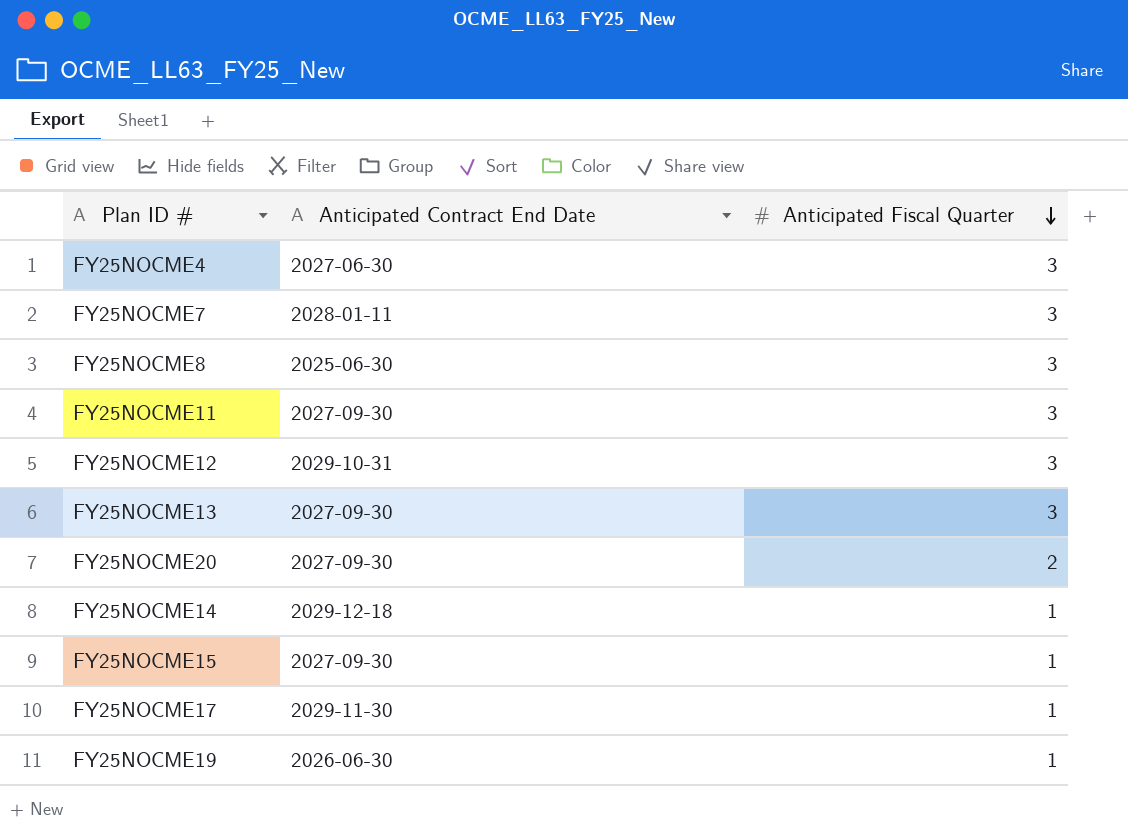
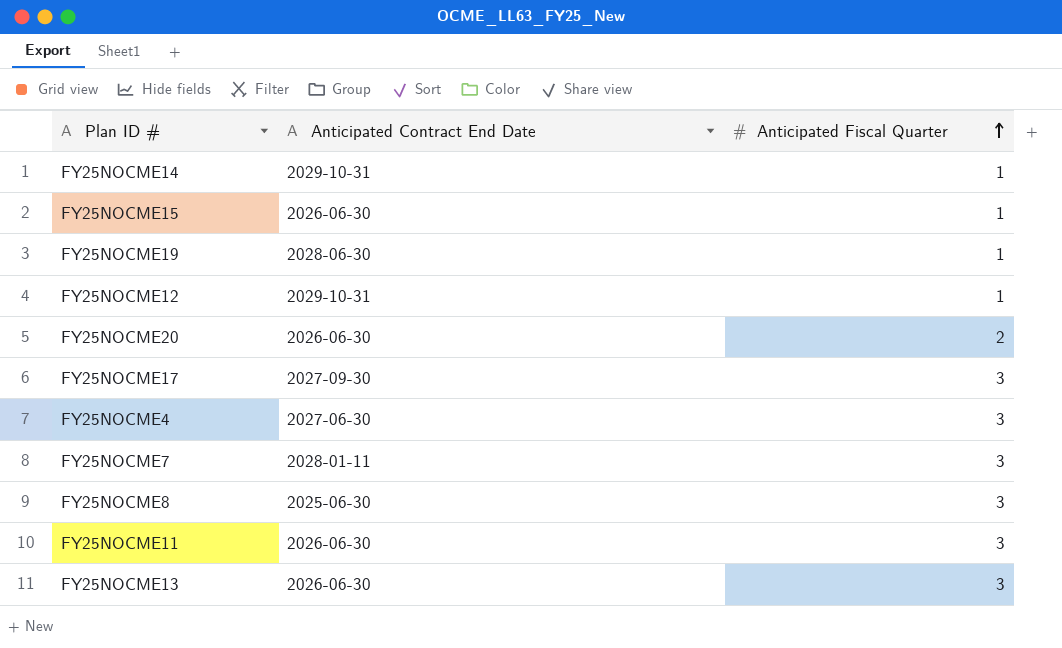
row order: Anticipated Fiscal Quarter descending -> Anticipated Fiscal Quarter ascending
FY25NOCME14 | Anticipated Contract End Date: 2029-12-18 -> 2029-10-31
FY25NOCME15 | Anticipated Contract End Date: 2027-09-30 -> 2026-06-30
FY25NOCME19 | Anticipated Contract End Date: 2026-06-30 -> 2028-06-30
FY25NOCME12 | Anticipated Fiscal Quarter: 3 -> 1
FY25NOCME20 | Anticipated Contract End Date: 2027-09-30 -> 2026-06-30
FY25NOCME17 | Anticipated Contract End Date: 2029-11-30 -> 2027-09-30
FY25NOCME17 | Anticipated Fiscal Quarter: 1 -> 3
FY25NOCME11 | Anticipated Contract End Date: 2027-09-30 -> 2026-06-30
FY25NOCME13 | Anticipated Contract End Date: 2027-09-30 -> 2026-06-30

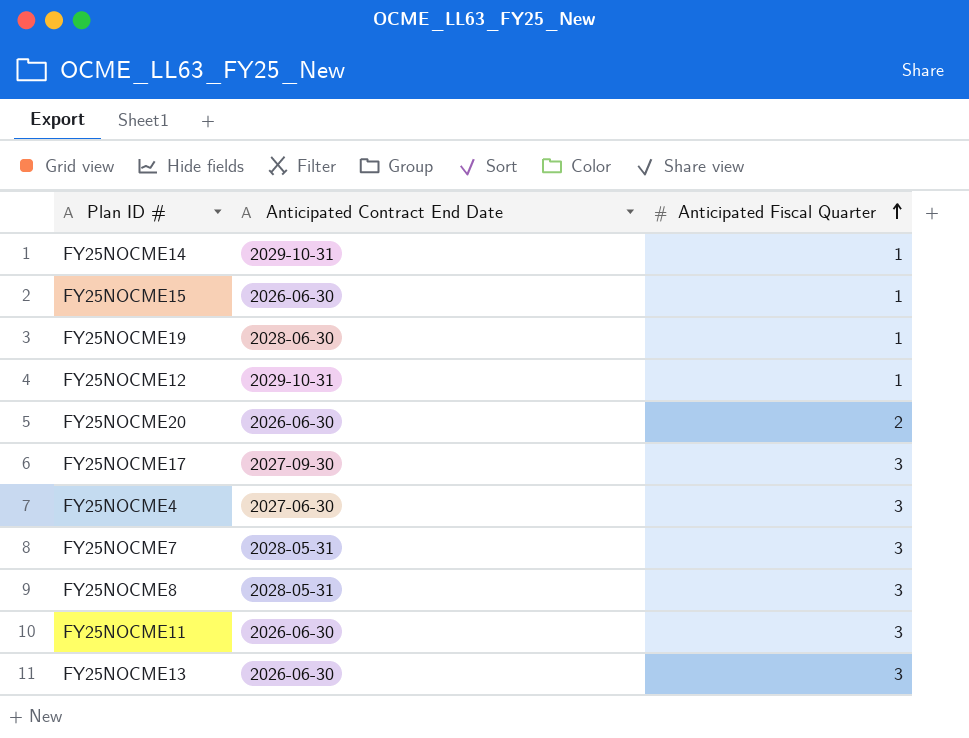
FY25NOCME7 | Anticipated Contract End Date: 2028-01-11 -> 2028-05-31
FY25NOCME8 | Anticipated Contract End Date: 2025-06-30 -> 2028-05-31

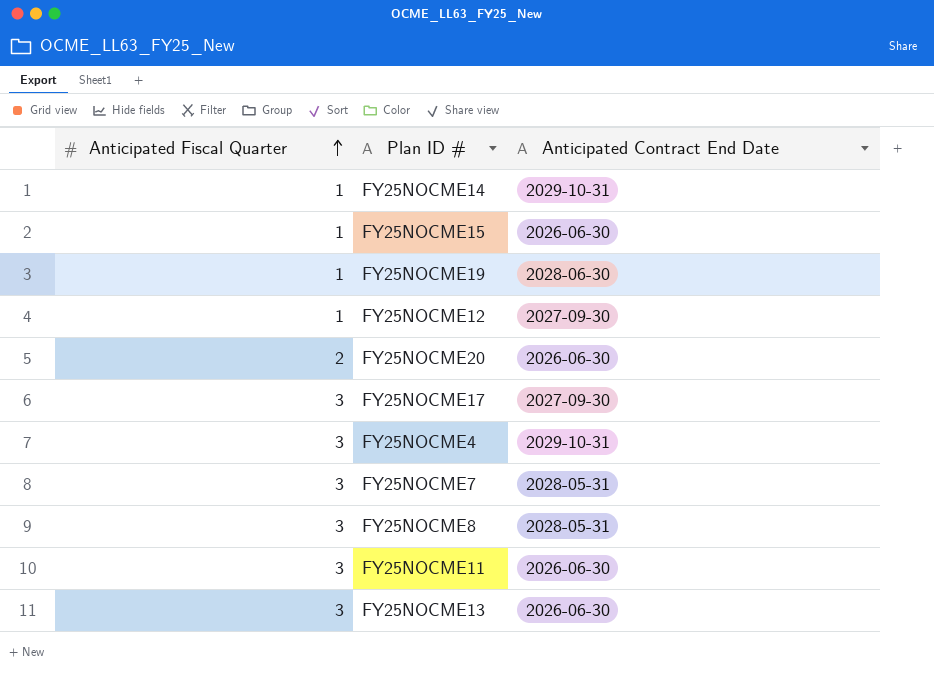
column Anticipated Fiscal Quarter | position: 3 -> 1
FY25NOCME12 | Anticipated Contract End Date: 2029-10-31 -> 2027-09-30
FY25NOCME4 | Anticipated Contract End Date: 2027-06-30 -> 2029-10-31

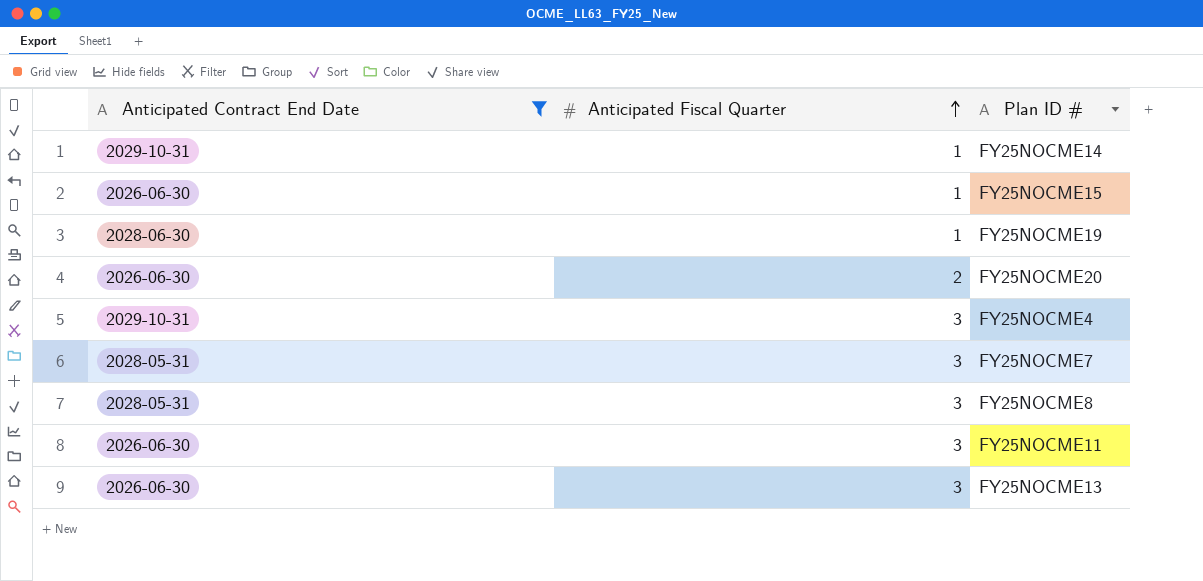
filter: none -> Anticipated Contract End Date != 2027-09-30
column Anticipated Contract End Date | position: 3 -> 1

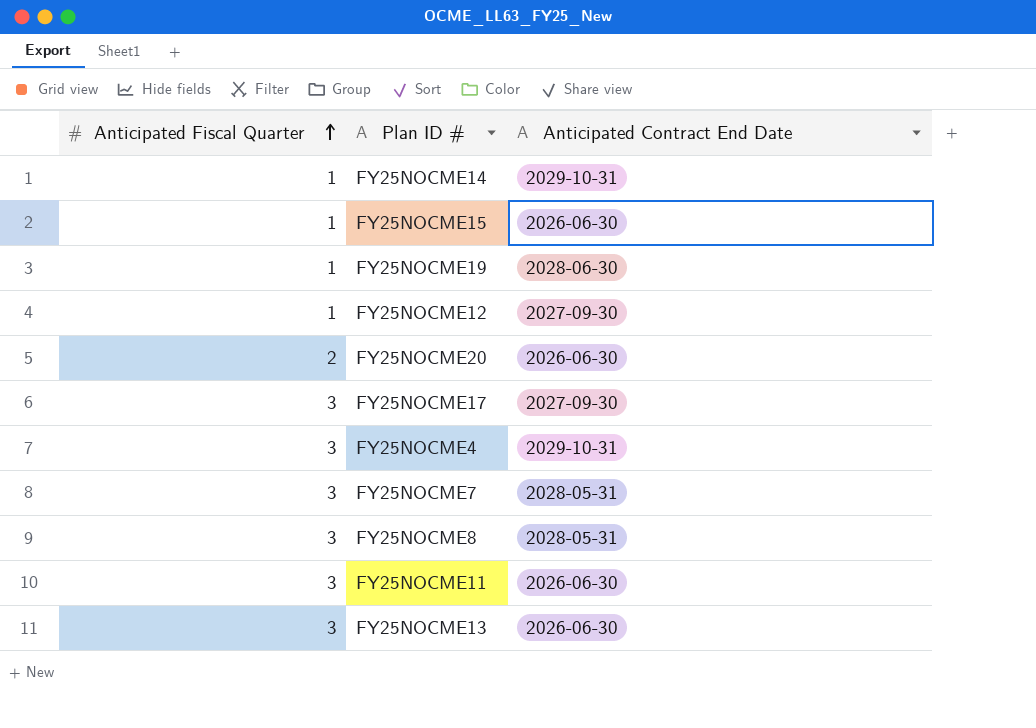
filter: Anticipated Contract End Date != 2027-09-30 -> none
column Anticipated Contract End Date | position: 1 -> 3

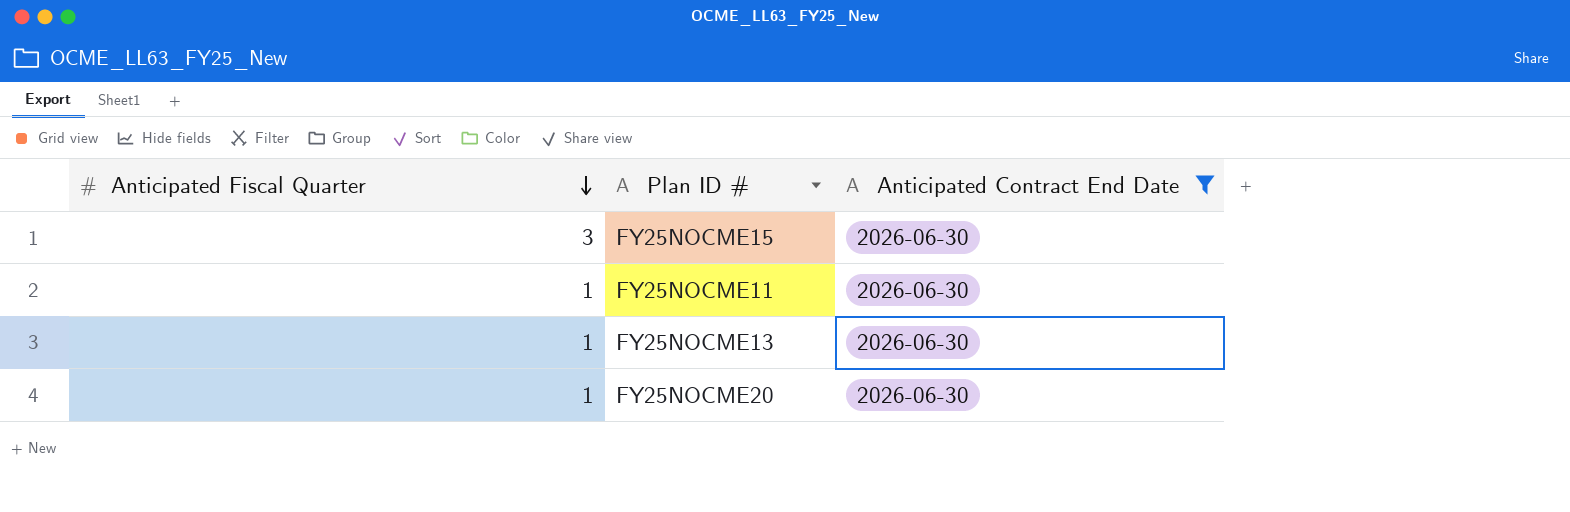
filter: none -> Anticipated Contract End Date = 2026-06-30
row order: Anticipated Fiscal Quarter ascending -> Anticipated Fiscal Quarter descending
FY25NOCME15 | Anticipated Fiscal Quarter: 1 -> 3
FY25NOCME11 | Anticipated Fiscal Quarter: 3 -> 1
FY25NOCME13 | Anticipated Fiscal Quarter: 3 -> 1
FY25NOCME20 | Anticipated Fiscal Quarter: 2 -> 1

